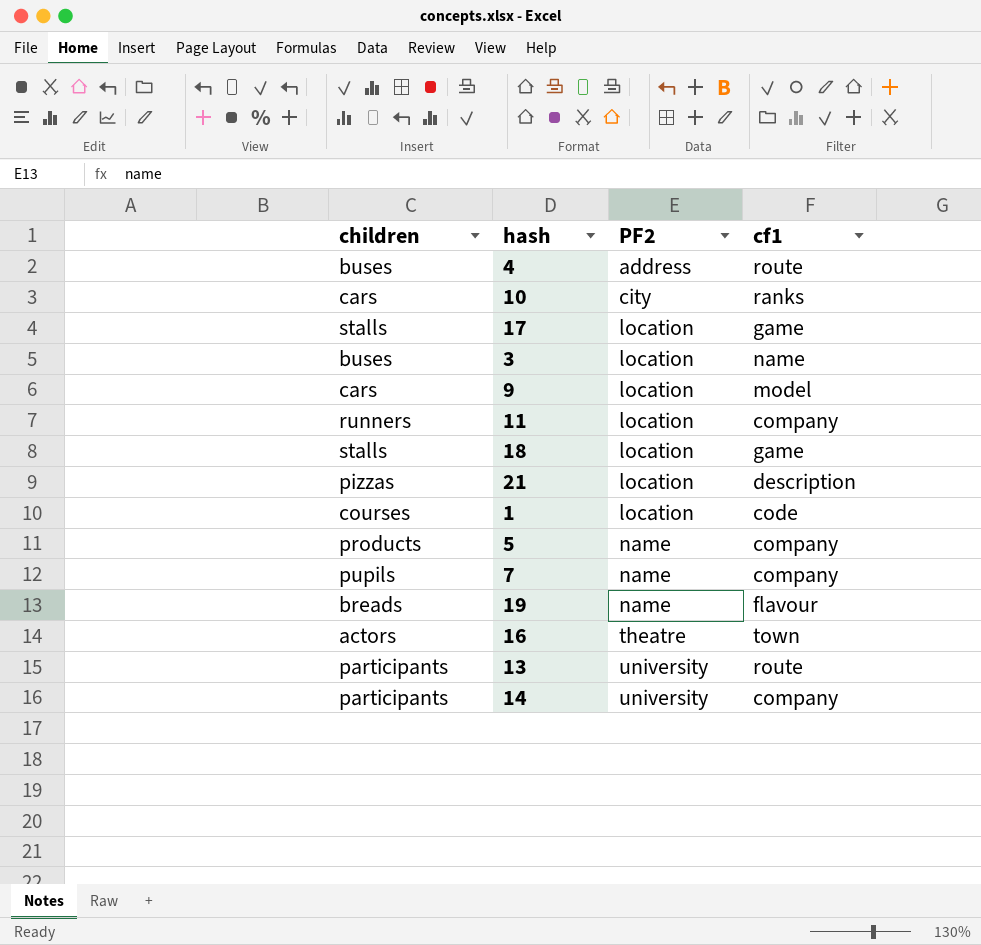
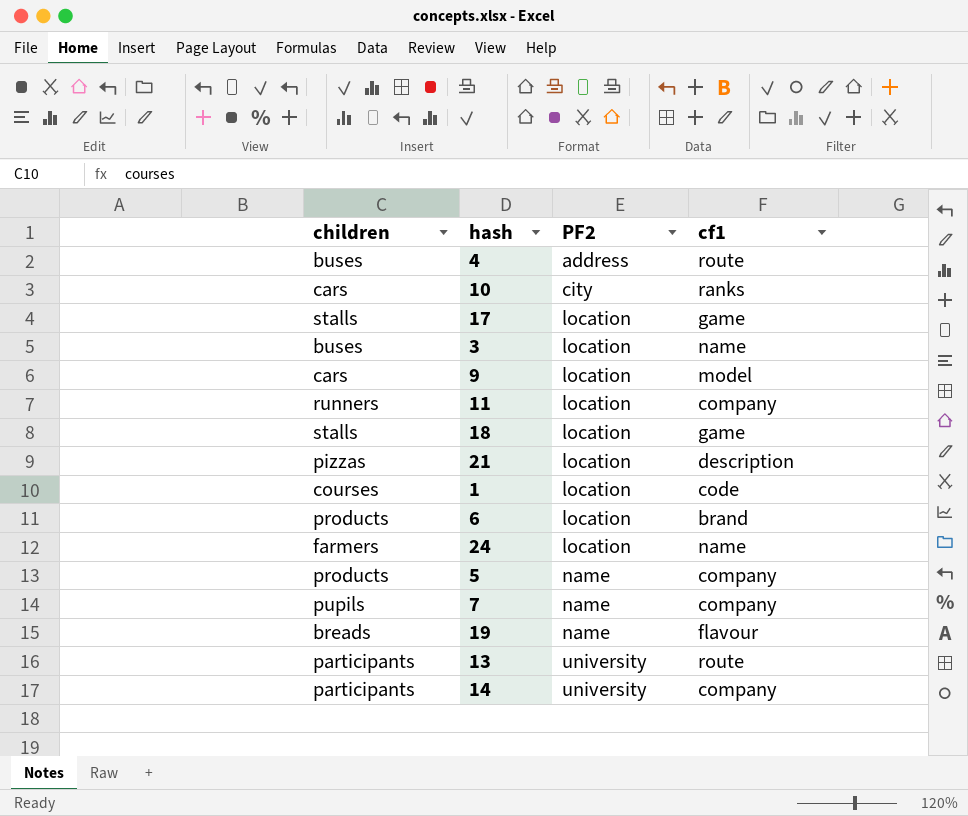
row 16: actors | theatre | town -> none
row 6: none -> products | location | brand
row 24: none -> farmers | location | name

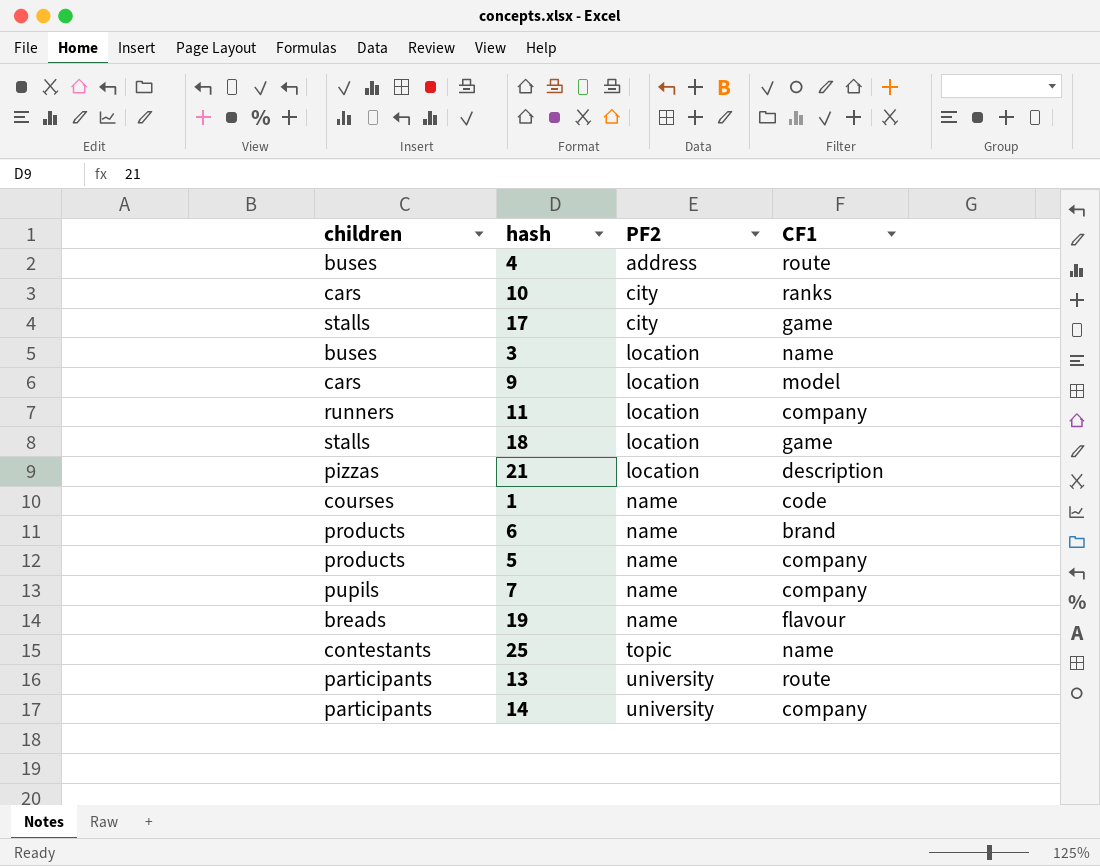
column name: cf1 -> CF1
row 24: farmers | location | name -> none
17 | PF2: location -> city
1 | PF2: location -> name
6 | PF2: location -> name
row 25: none -> contestants | topic | name

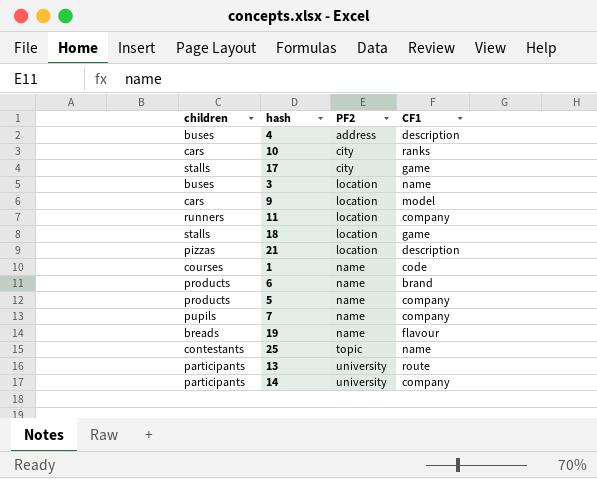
4 | CF1: route -> description

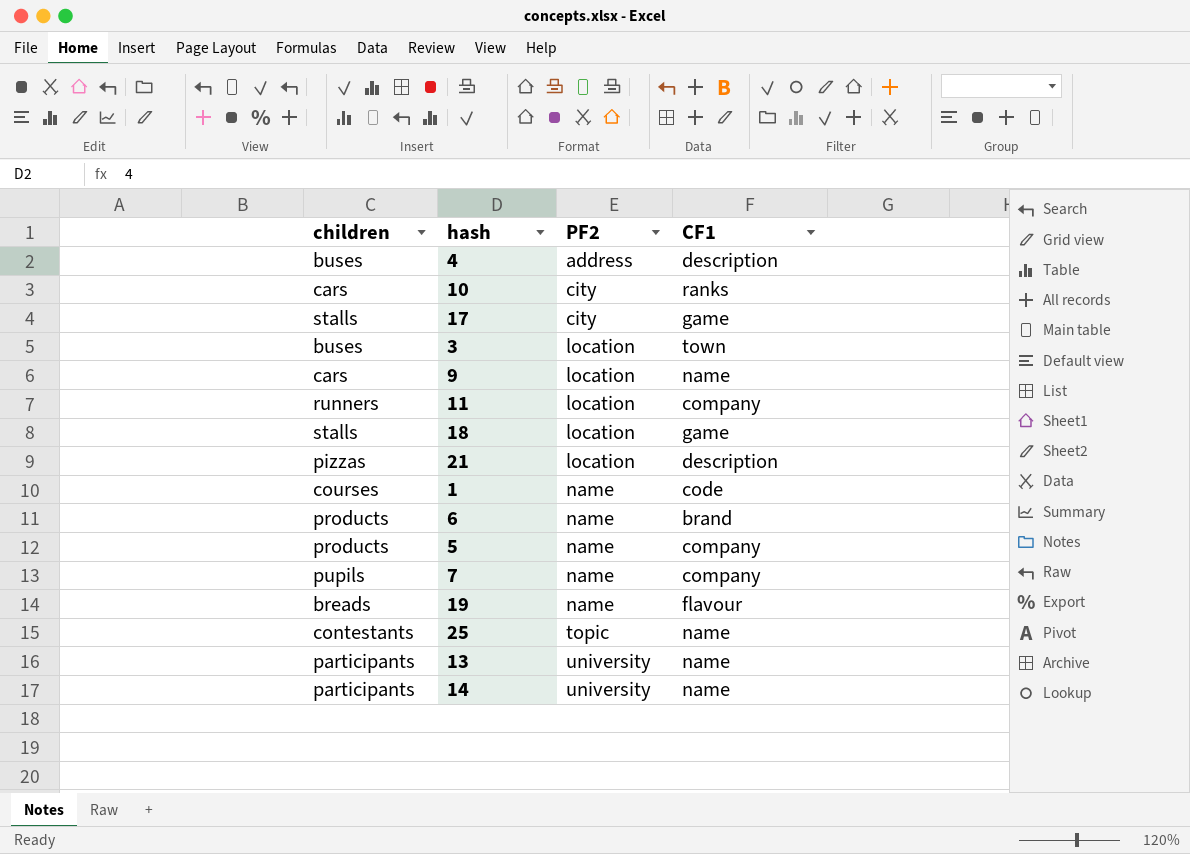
3 | CF1: name -> town
9 | CF1: model -> name
13 | CF1: route -> name
14 | CF1: company -> name

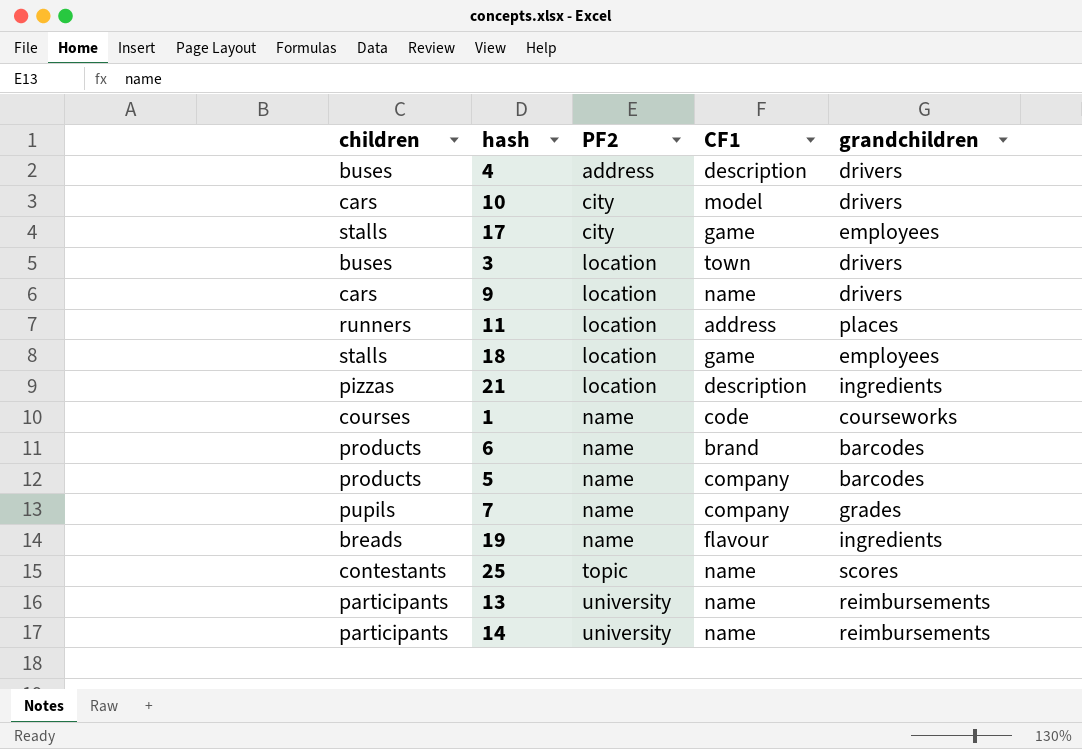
column grandchildren | position: none -> 5
10 | CF1: ranks -> model
11 | CF1: company -> address

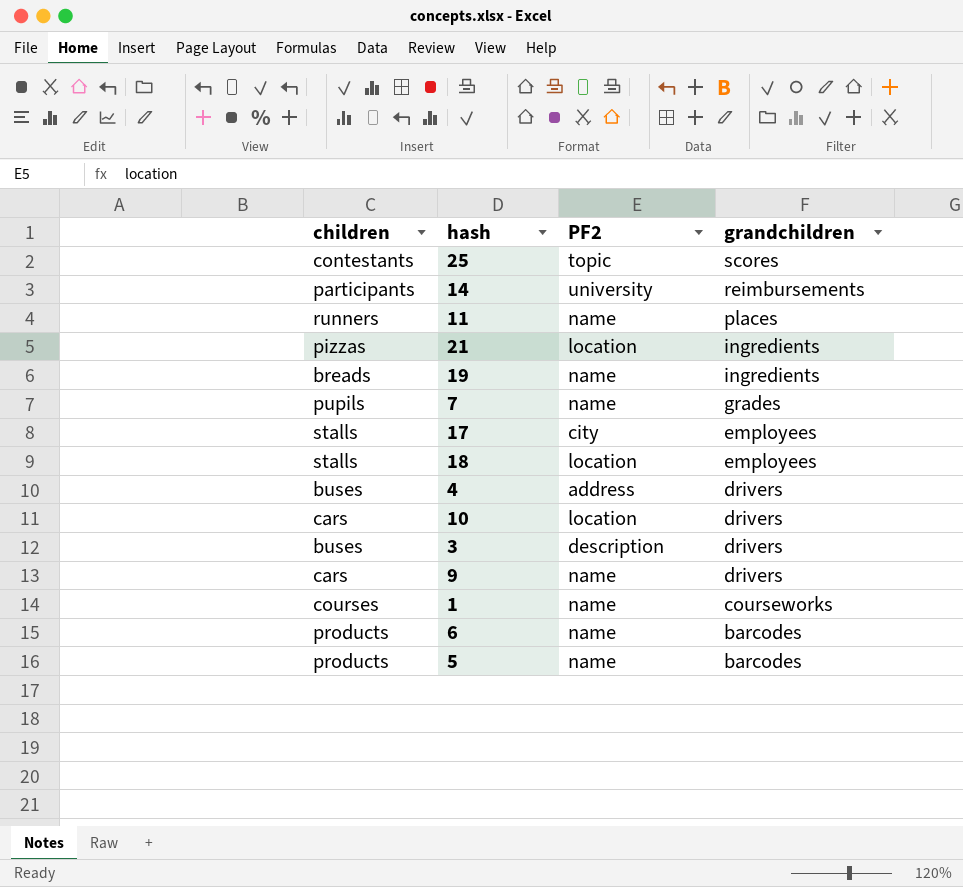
row order: PF2 ascending -> grandchildren descending
column CF1 | position: 4 -> none
row 13: participants | university | name | reimbursements -> none
11 | PF2: location -> name
10 | PF2: city -> location
3 | PF2: location -> description
9 | PF2: location -> name

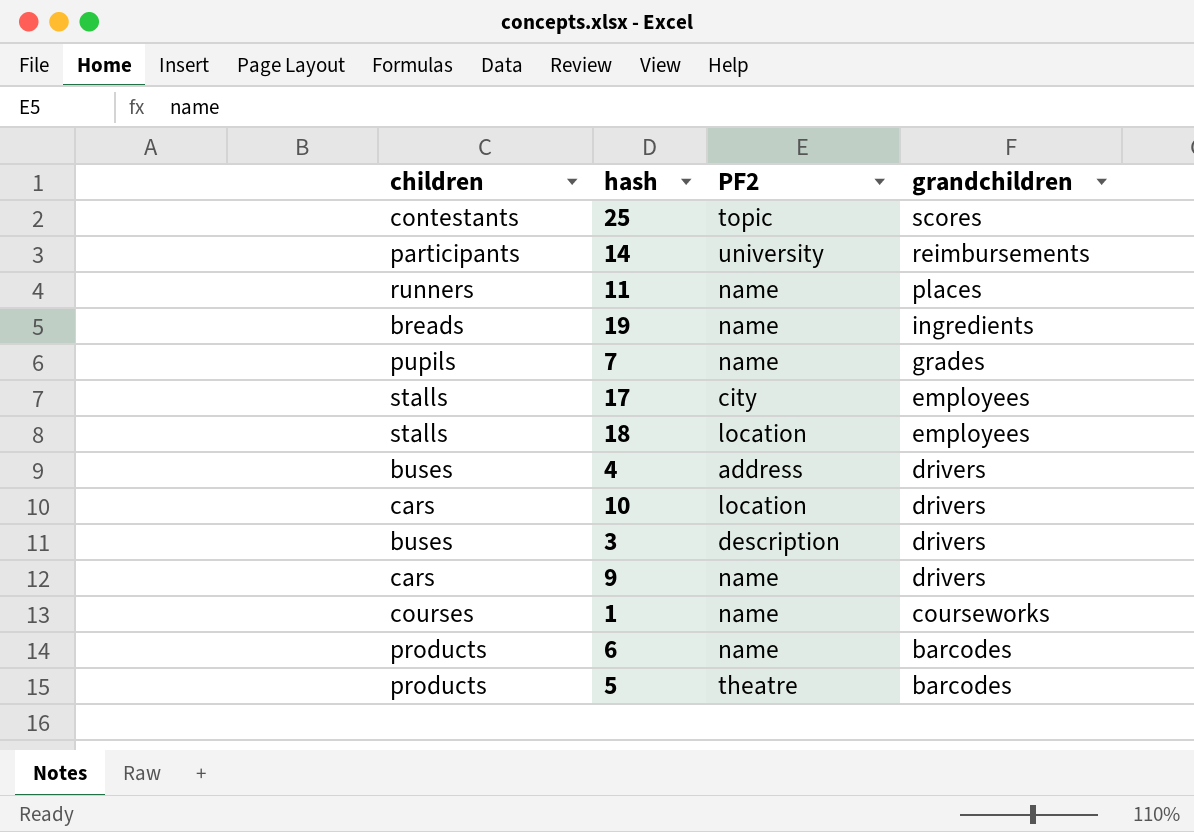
row 21: pizzas | location | ingredients -> none
5 | PF2: name -> theatre

